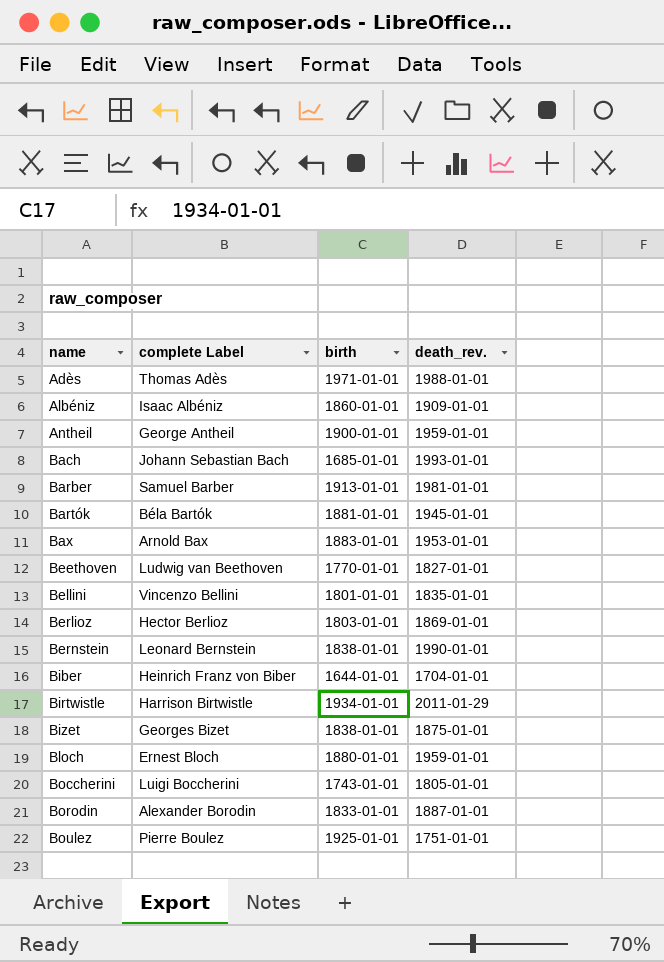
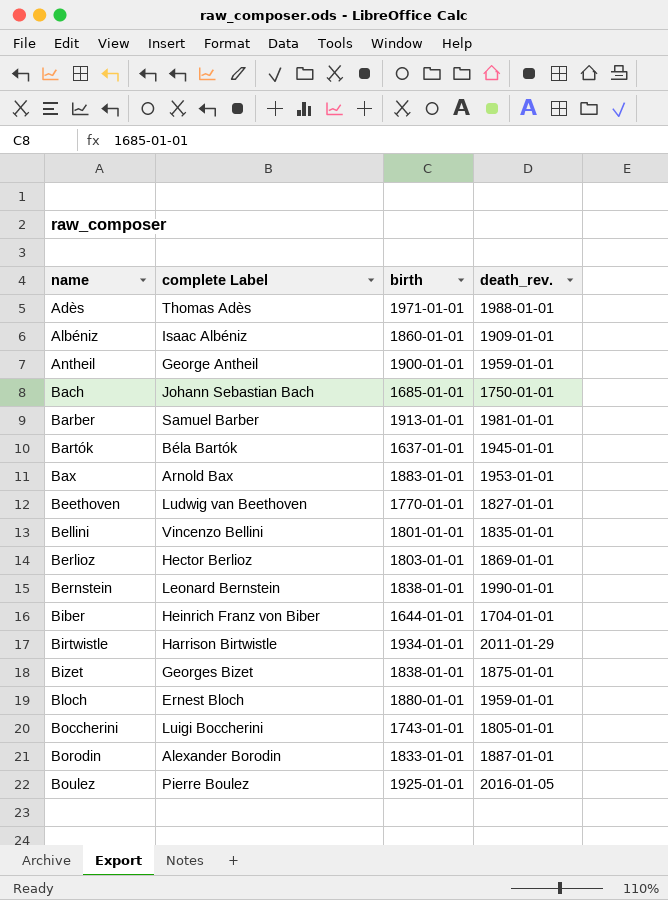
Bach | death_rev.: 1993-01-01 -> 1750-01-01
Bartók | birth: 1881-01-01 -> 1637-01-01
Boulez | death_rev.: 1751-01-01 -> 2016-01-05

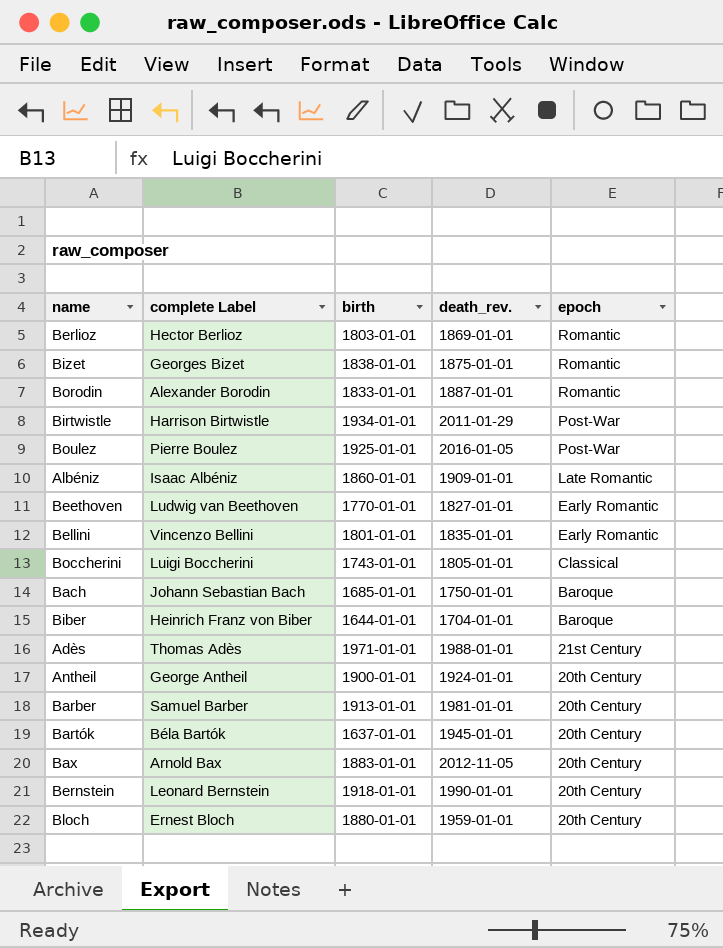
row order: name ascending -> epoch descending
column epoch | position: none -> 5
Antheil | death_rev.: 1959-01-01 -> 1924-01-01
Bax | death_rev.: 1953-01-01 -> 2012-11-05
Bernstein | birth: 1838-01-01 -> 1918-01-01

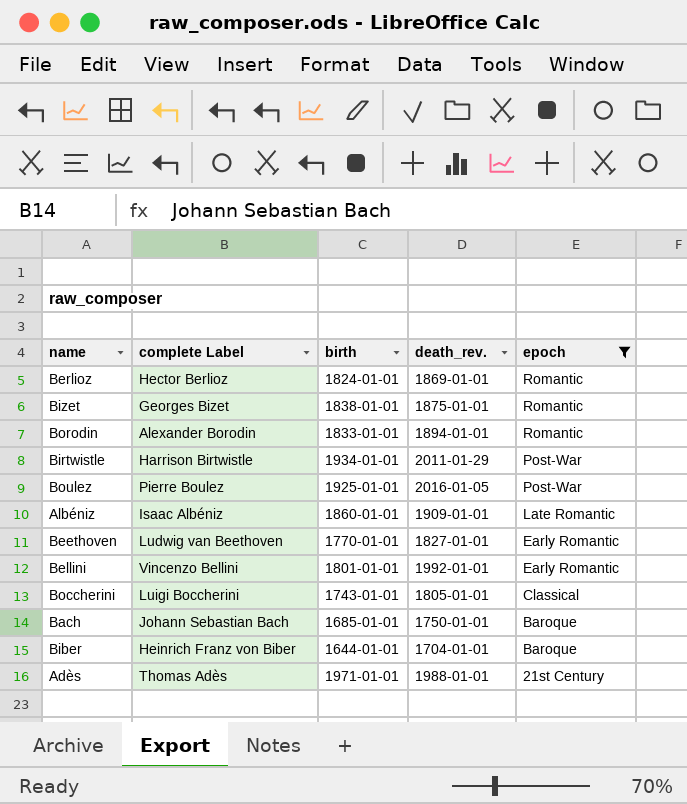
filter: none -> epoch != 20th Century
Berlioz | birth: 1803-01-01 -> 1824-01-01
Borodin | death_rev.: 1887-01-01 -> 1894-01-01
Bellini | death_rev.: 1835-01-01 -> 1992-01-01

